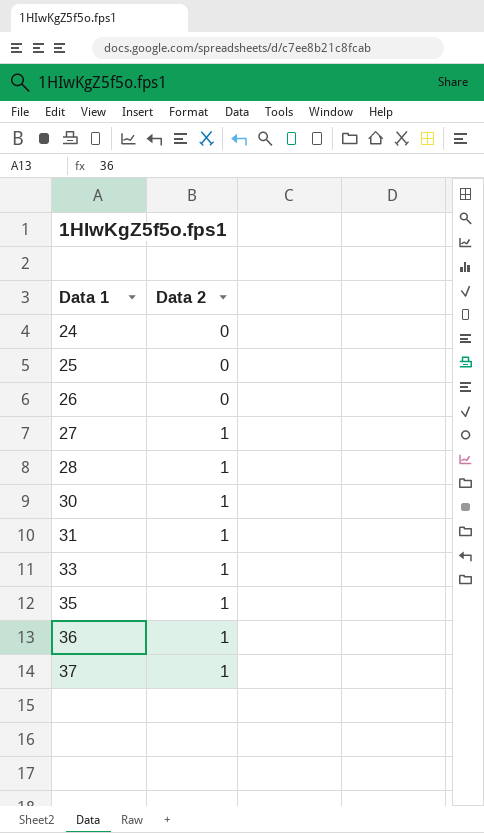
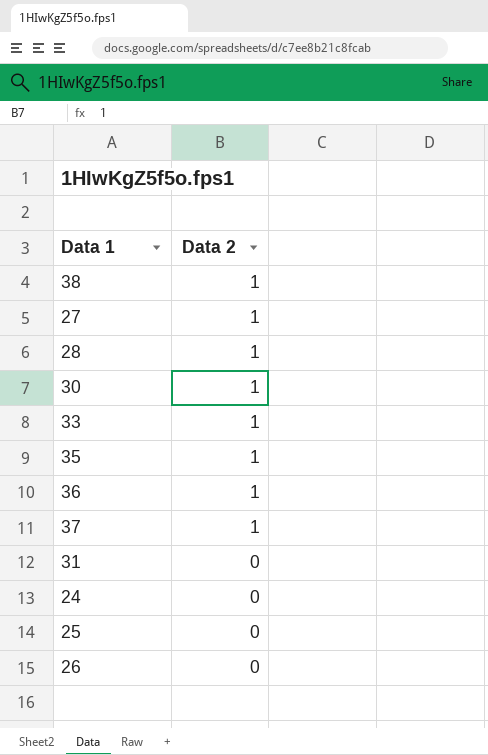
row order: Data 1 ascending -> Data 2 descending
row 38: none -> 1
31 | Data 2: 1 -> 0

